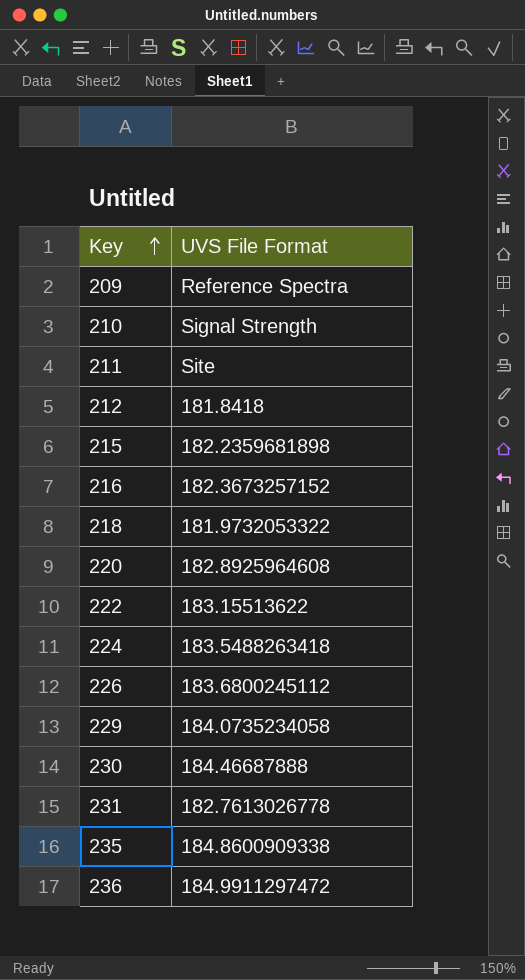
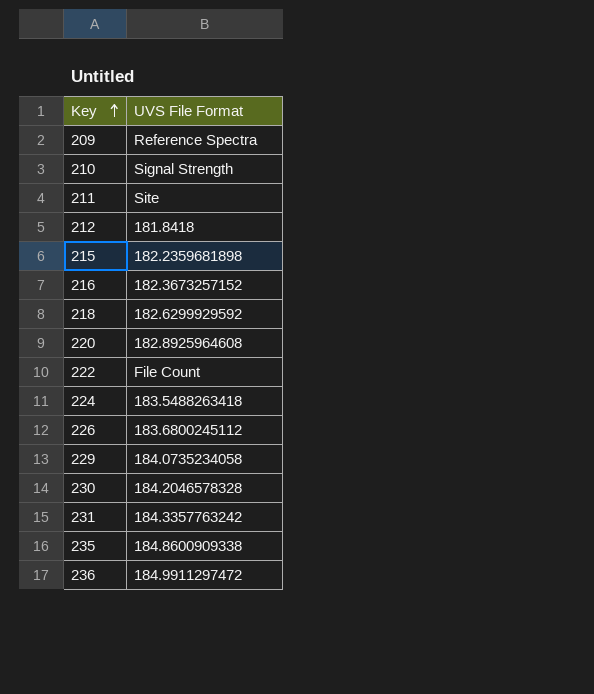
218 | UVS File Format: 181.9732053322 -> 182.6299929592
222 | UVS File Format: 183.15513622 -> File Count
230 | UVS File Format: 184.46687888 -> 184.2046578328
231 | UVS File Format: 182.7613026778 -> 184.3357763242

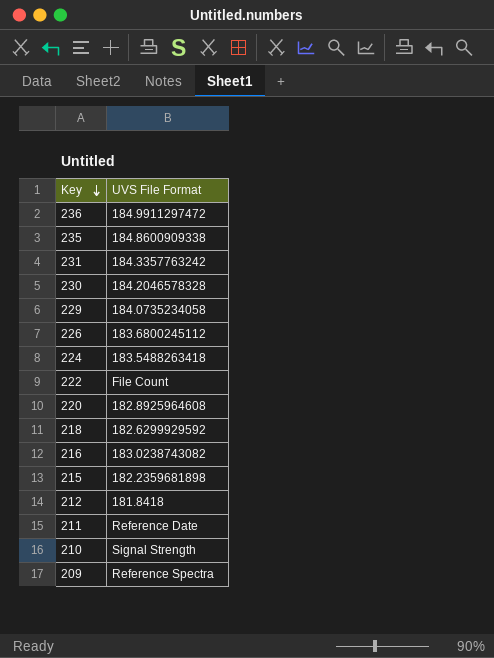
row order: Key ascending -> Key descending
216 | UVS File Format: 182.3673257152 -> 183.0238743082
211 | UVS File Format: Site -> Reference Date

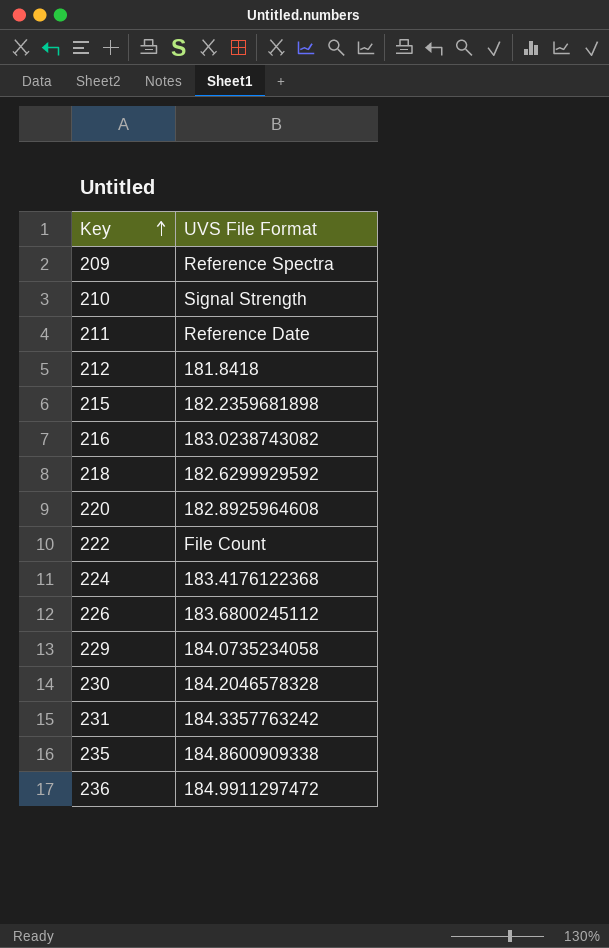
row order: Key descending -> Key ascending
224 | UVS File Format: 183.5488263418 -> 183.4176122368

